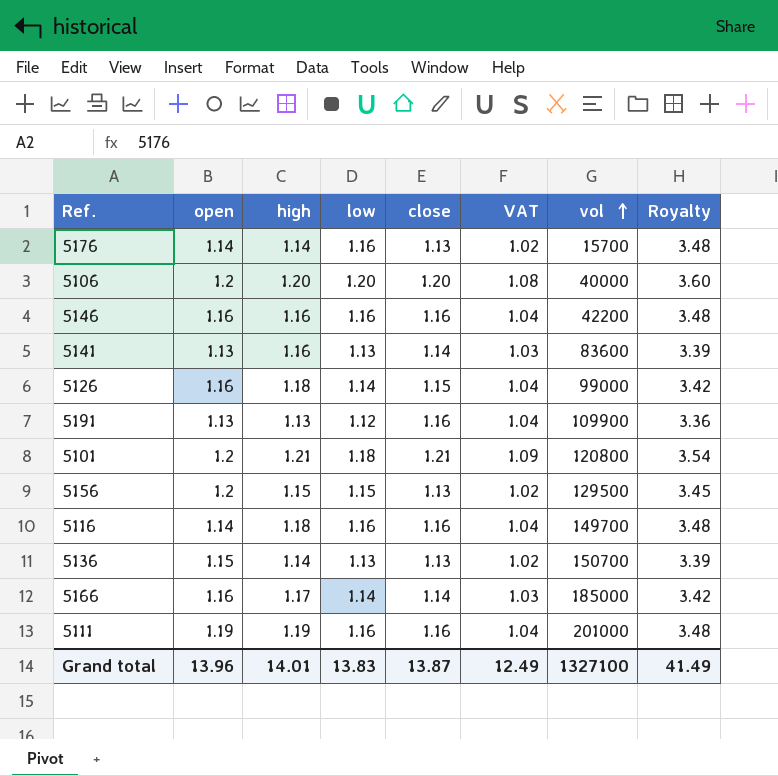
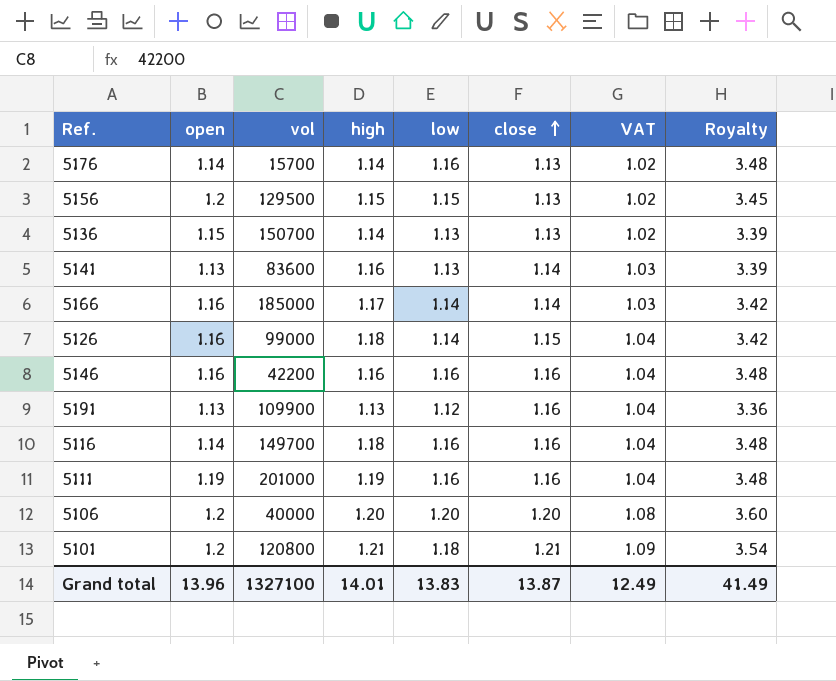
row order: vol ascending -> close ascending
column vol | position: 7 -> 3

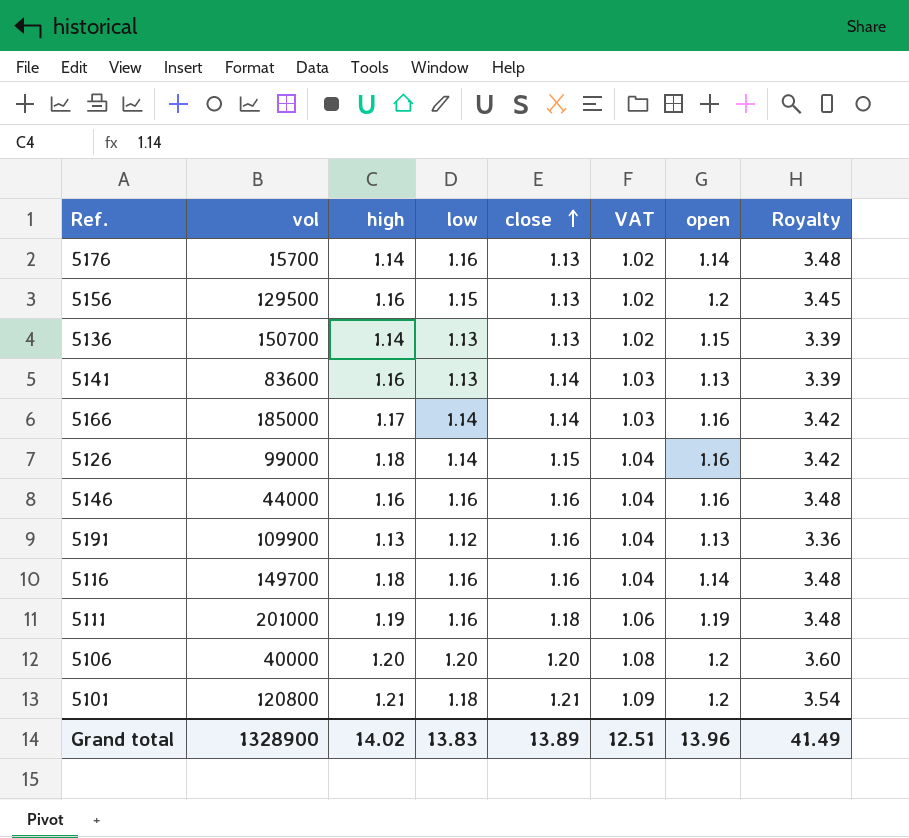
column open | position: 2 -> 7
5156 | high: 1.15 -> 1.16
5146 | vol: 42200 -> 44000
5111 | close: 1.16 -> 1.18
5111 | VAT: 1.04 -> 1.06
Grand total | vol: 1327100 -> 1328900
Grand total | high: 14.01 -> 14.02
Grand total | close: 13.87 -> 13.89
Grand total | VAT: 12.49 -> 12.51

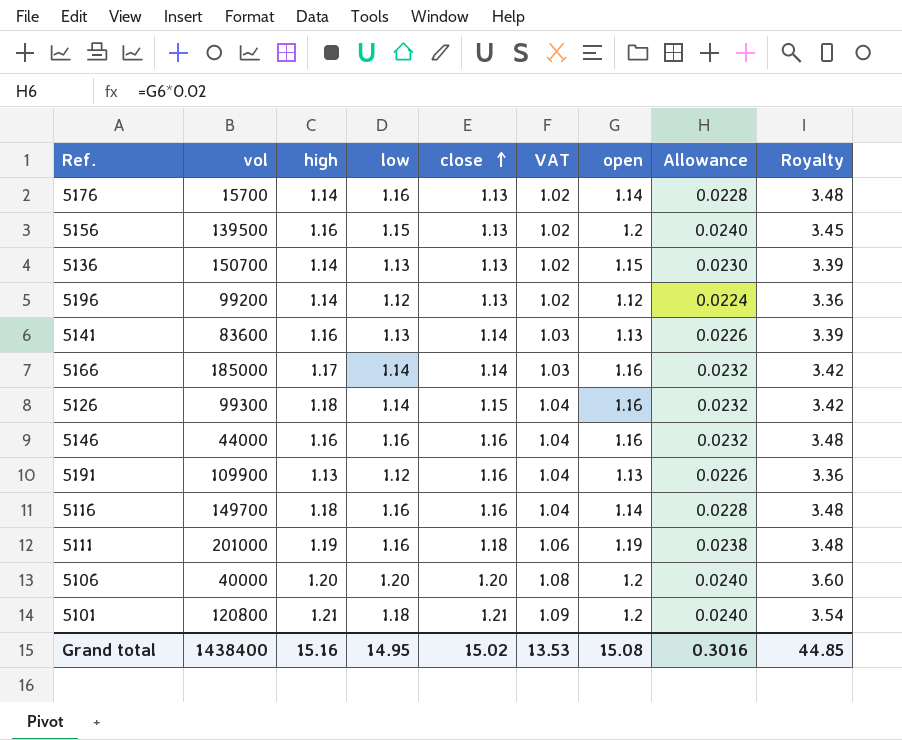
column Allowance | formula: none -> [open] * 0.02
5156 | vol: 129500 -> 139500
row 5196: none -> 99200 | 1.14 | 1.12 | 1.13 | 1.02 | 1.12 | 0.0224 | 3.36
5126 | vol: 99000 -> 99300
Grand total | vol: 1328900 -> 1438400
Grand total | high: 14.02 -> 15.16
Grand total | low: 13.83 -> 14.95
Grand total | close: 13.89 -> 15.02
Grand total | VAT: 12.51 -> 13.53
Grand total | open: 13.96 -> 15.08
Grand total | Royalty: 41.49 -> 44.85

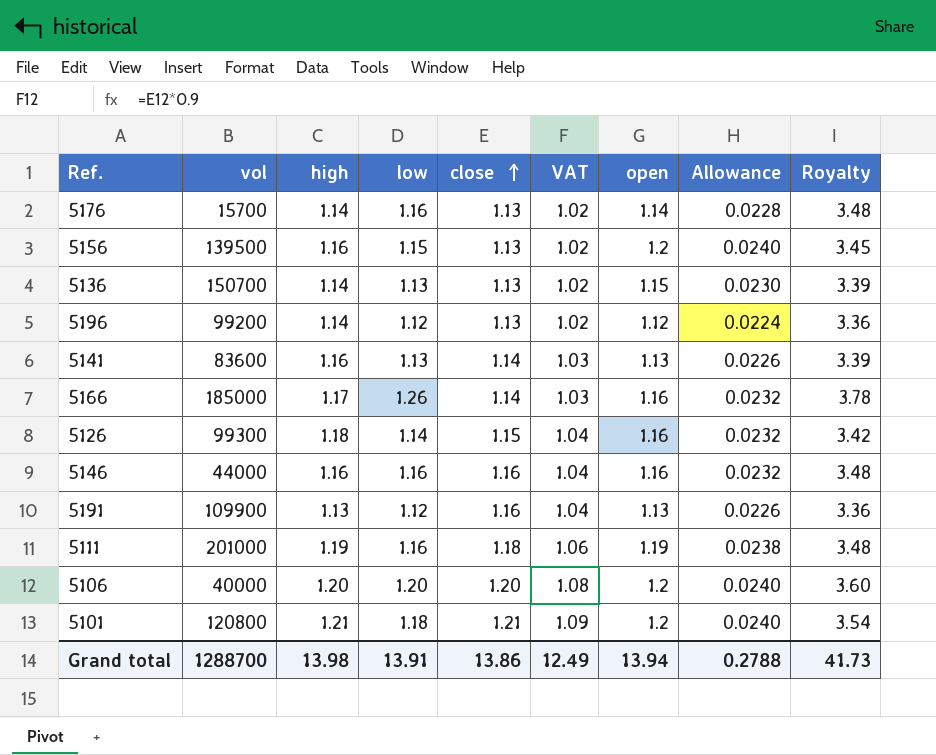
row 5116: 149700 | 1.18 | 1.16 | 1.16 | 1.04 | 1.14 | 0.0228 | 3.48 -> none
5166 | low: 1.14 -> 1.26
5166 | Royalty: 3.42 -> 3.78
Grand total | vol: 1438400 -> 1288700
Grand total | high: 15.16 -> 13.98
Grand total | low: 14.95 -> 13.91
Grand total | close: 15.02 -> 13.86
Grand total | VAT: 13.53 -> 12.49
Grand total | open: 15.08 -> 13.94
Grand total | Allowance: 0.3016 -> 0.2788
Grand total | Royalty: 44.85 -> 41.73

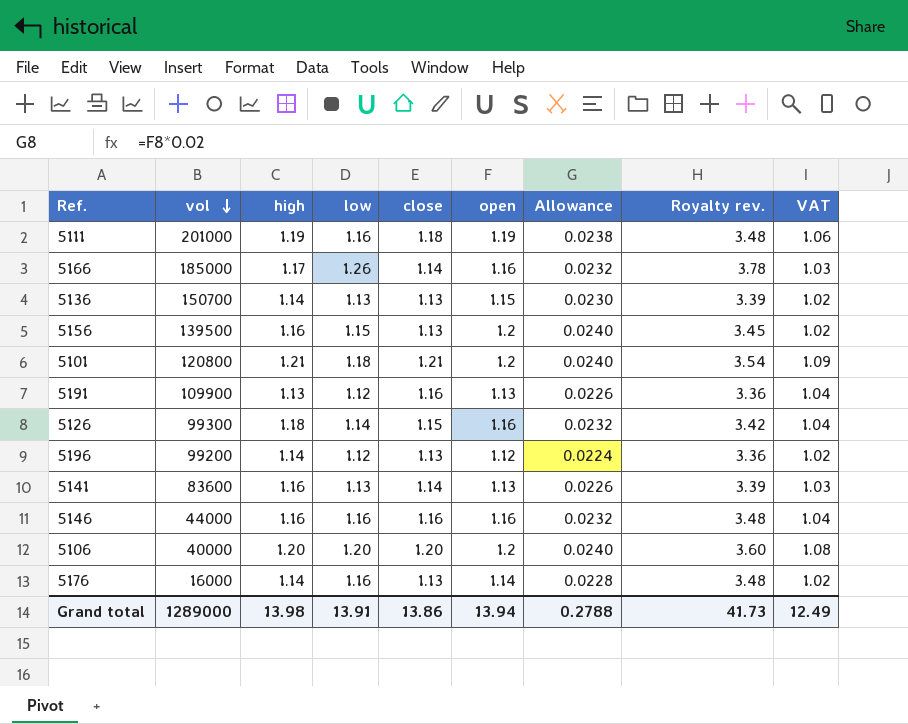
row order: close ascending -> vol descending
column name: Royalty -> Royalty rev.
column VAT | position: 6 -> 9
5176 | vol: 15700 -> 16000
Grand total | vol: 1288700 -> 1289000

